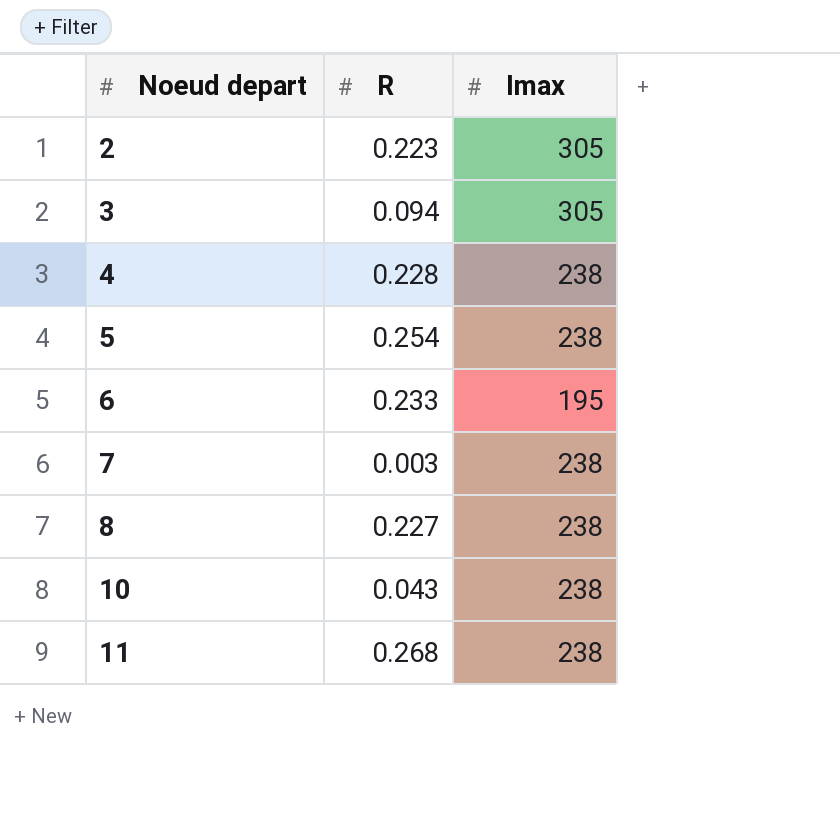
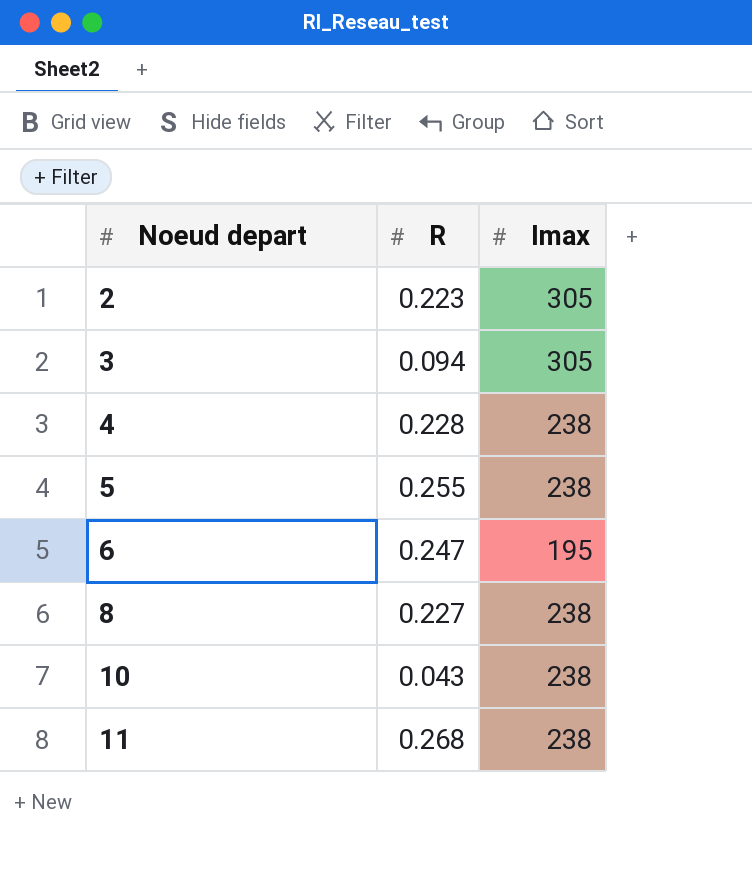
row 7: 0.003 | 238 -> none
5 | R: 0.254 -> 0.255
6 | R: 0.233 -> 0.247

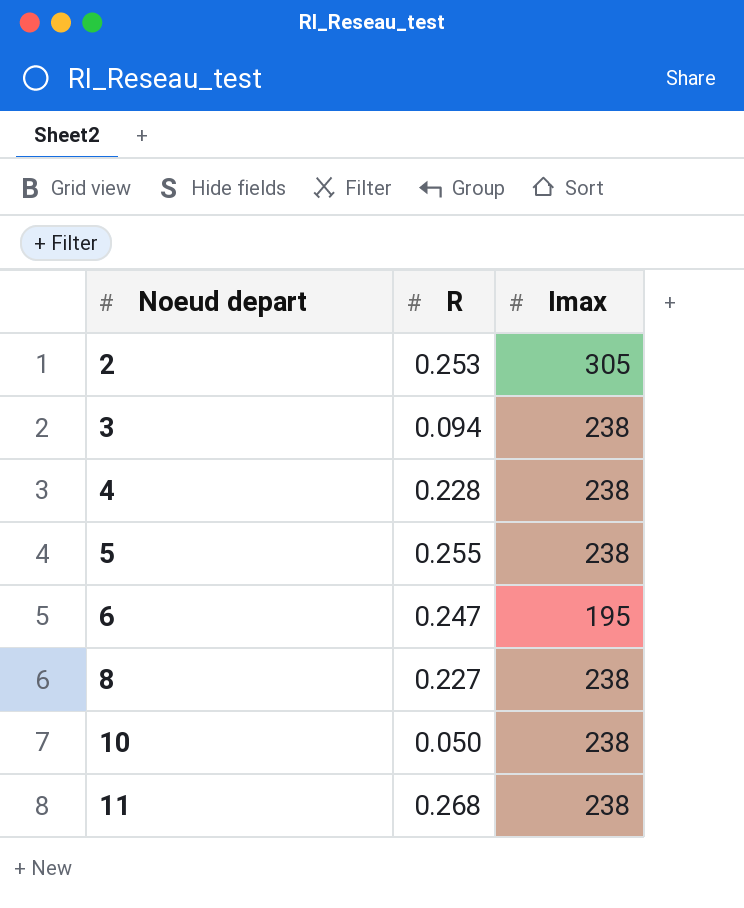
2 | R: 0.223 -> 0.253
3 | Imax: 305 -> 238
10 | R: 0.043 -> 0.050

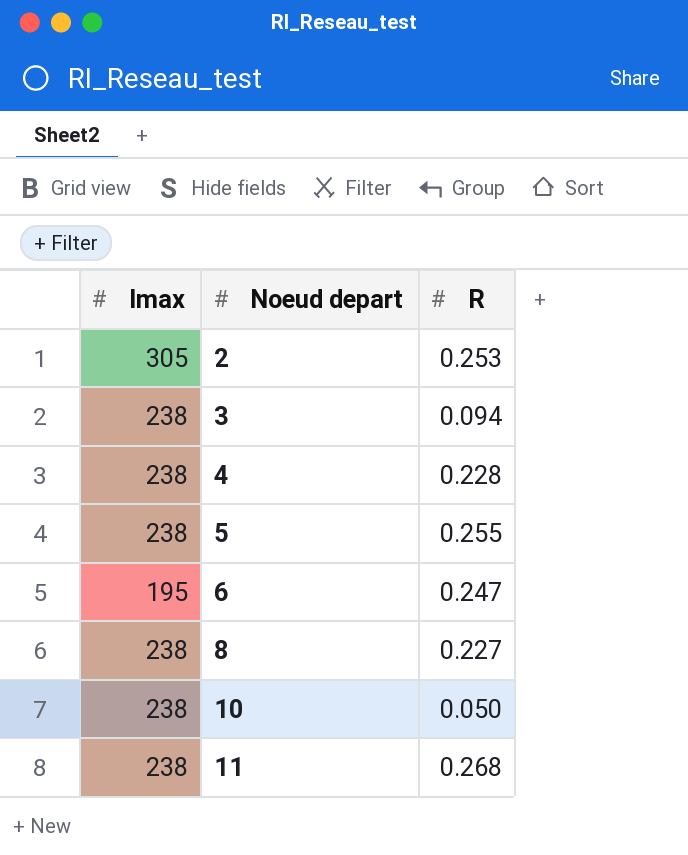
column Imax | position: 3 -> 1

